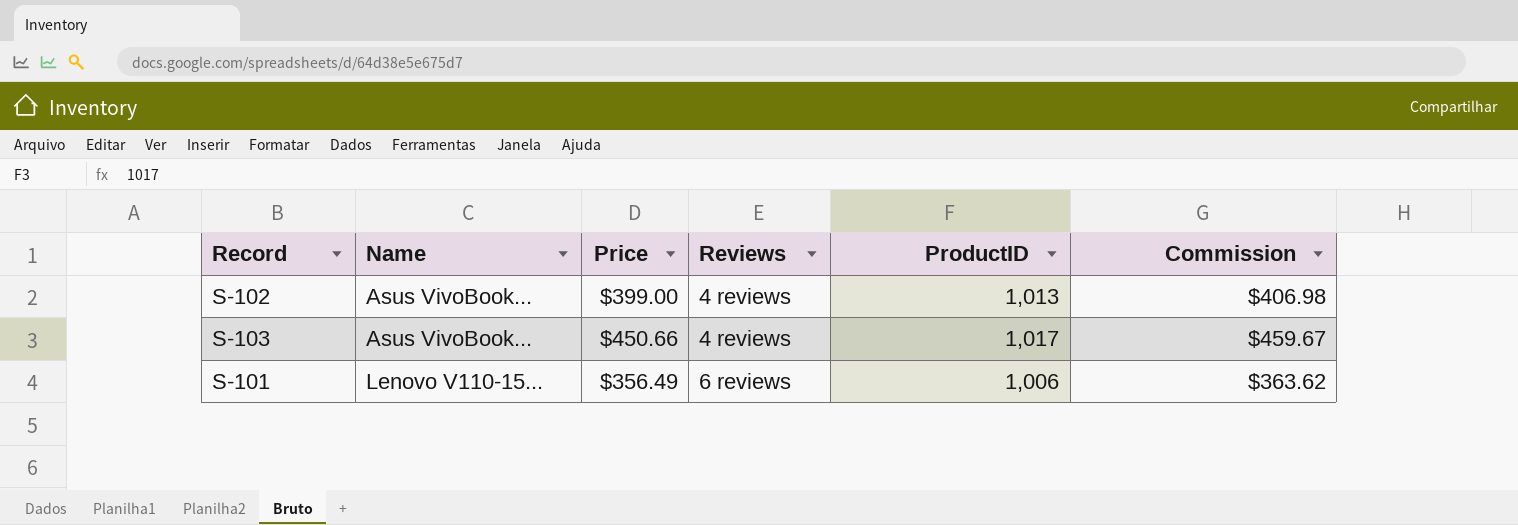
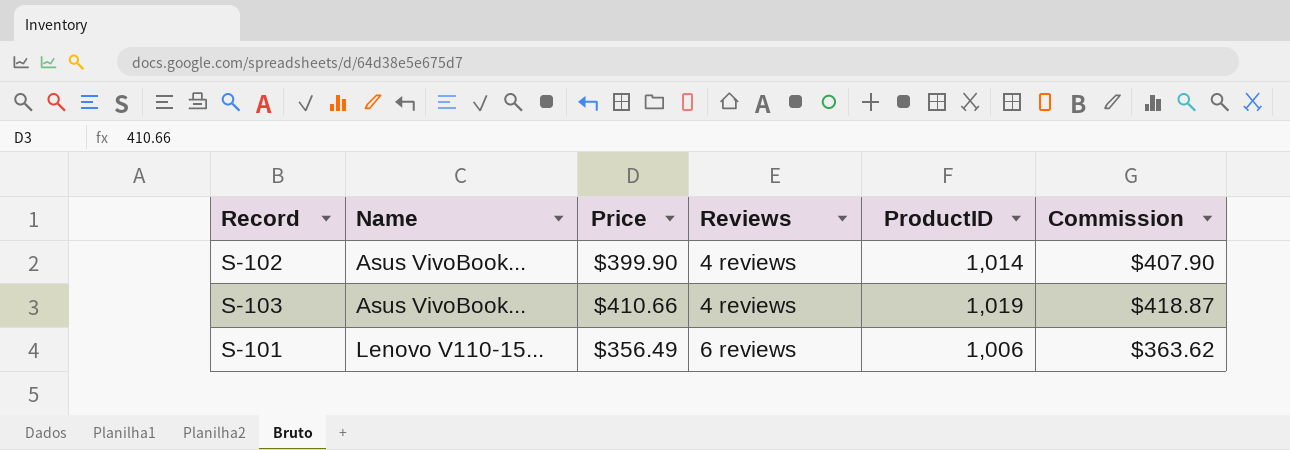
S-102 | Price: $399.00 -> $399.90
S-102 | ProductID: 1,013 -> 1,014
S-102 | Commission: $406.98 -> $407.90
S-103 | Price: $450.66 -> $410.66
S-103 | ProductID: 1,017 -> 1,019
S-103 | Commission: $459.67 -> $418.87

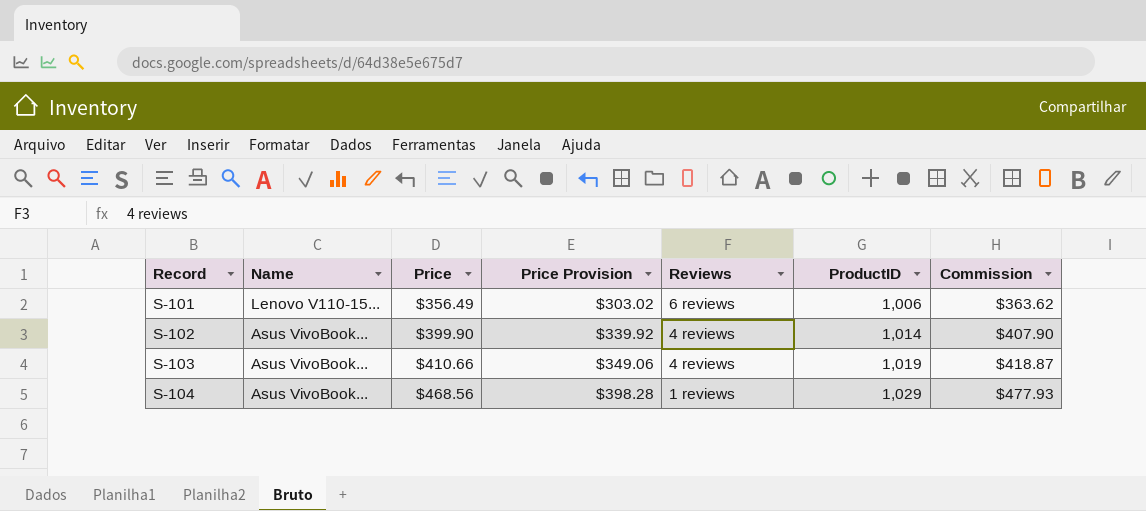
row order: Name ascending -> Record ascending
column Price Provision | formula: none -> [Price] * 0.85
row S-104: none -> Asus VivoBook... | $468.56 | $398.28 | 1 reviews | 1,029 | $477.93

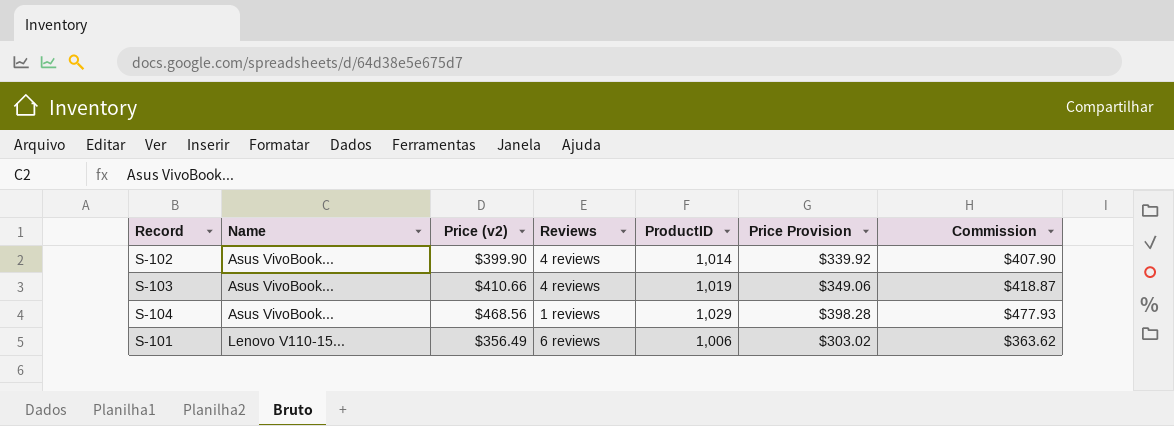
row order: Record ascending -> Name ascending
column name: Price -> Price (v2)
column Price Provision | position: 4 -> 6

